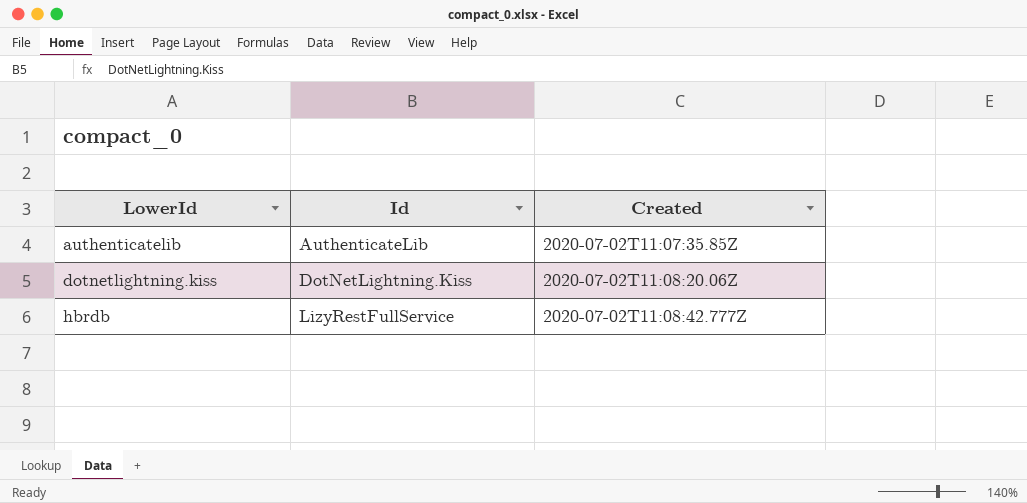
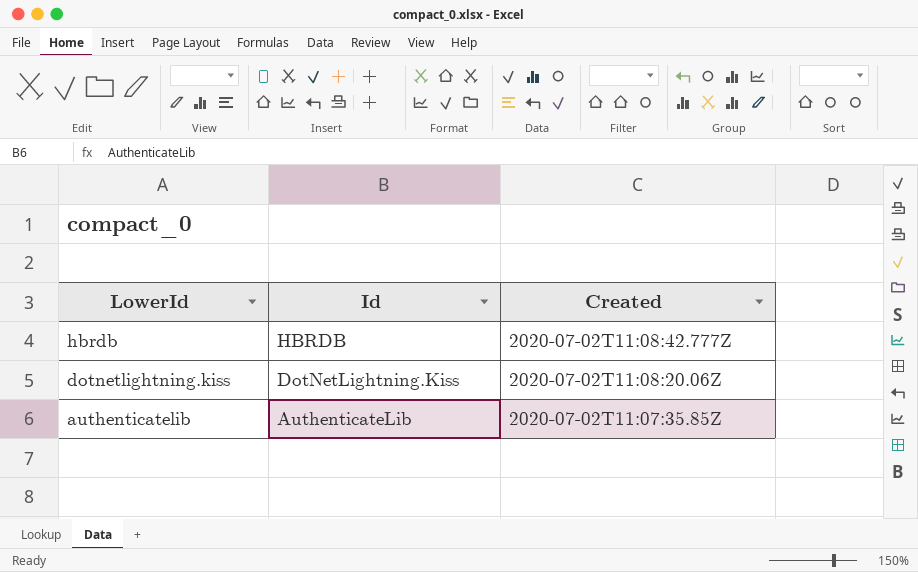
row order: LowerId ascending -> LowerId descending
hbrdb | Id: LizyRestFullService -> HBRDB

